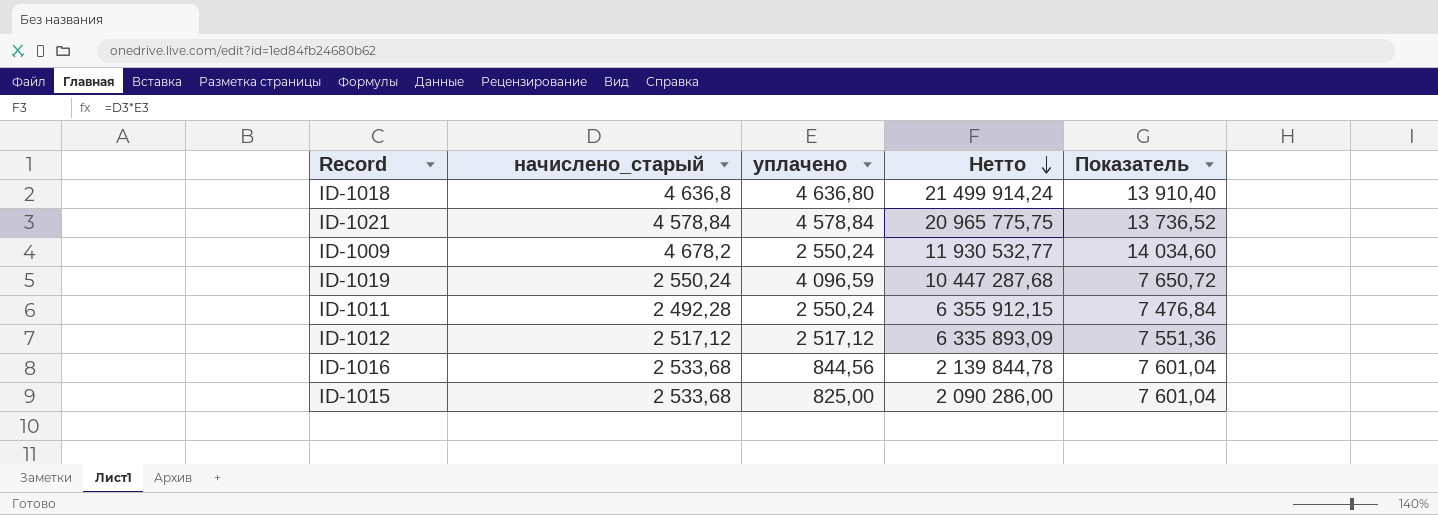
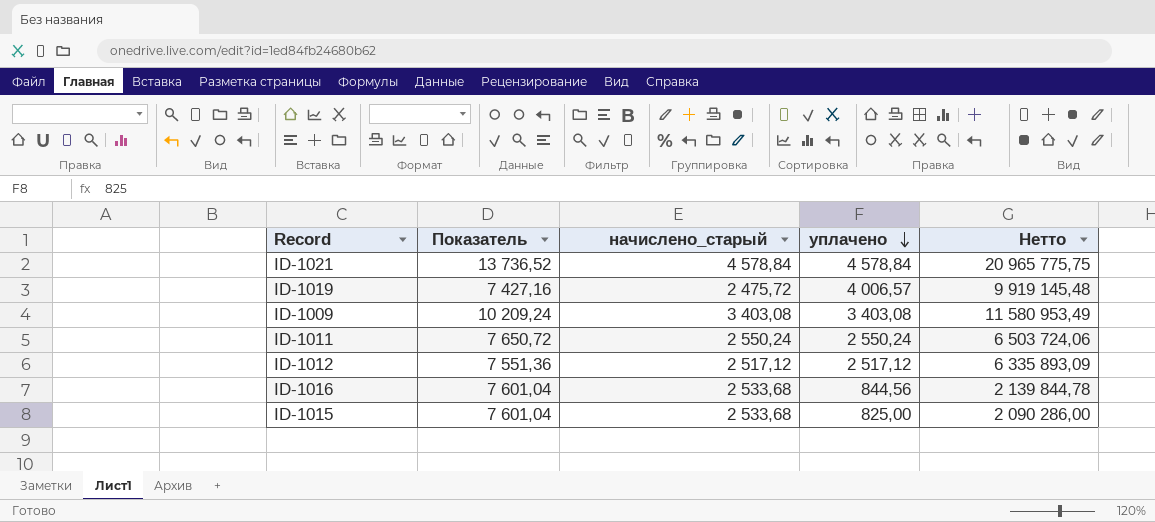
row order: Нетто descending -> уплачено descending
column Показатель | position: 5 -> 2
row ID-1018: 4 636,8 | 4 636,80 | 21 499 914,24 | 13 910,40 -> none
ID-1019 | Показатель: 7 650,72 -> 7 427,16
ID-1019 | начислено_старый: 2 550,24 -> 2 475,72
ID-1019 | уплачено: 4 096,59 -> 4 006,57
ID-1019 | Нетто: 10 447 287,68 -> 9 919 145,48
ID-1009 | Показатель: 14 034,60 -> 10 209,24
ID-1009 | начислено_старый: 4 678,2 -> 3 403,08
ID-1009 | уплачено: 2 550,24 -> 3 403,08
ID-1009 | Нетто: 11 930 532,77 -> 11 580 953,49
ID-1011 | Показатель: 7 476,84 -> 7 650,72
ID-1011 | начислено_старый: 2 492,28 -> 2 550,24
ID-1011 | Нетто: 6 355 912,15 -> 6 503 724,06

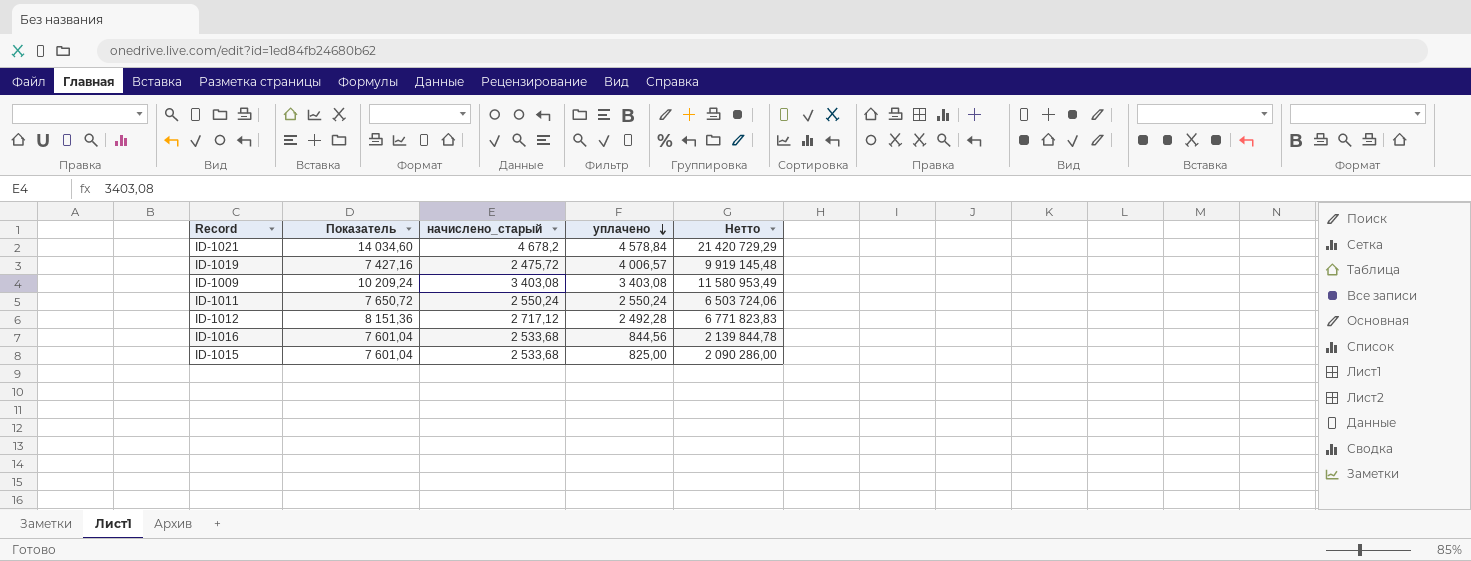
ID-1021 | Показатель: 13 736,52 -> 14 034,60
ID-1021 | начислено_старый: 4 578,84 -> 4 678,2
ID-1021 | Нетто: 20 965 775,75 -> 21 420 729,29
ID-1012 | Показатель: 7 551,36 -> 8 151,36
ID-1012 | начислено_старый: 2 517,12 -> 2 717,12
ID-1012 | уплачено: 2 517,12 -> 2 492,28
ID-1012 | Нетто: 6 335 893,09 -> 6 771 823,83

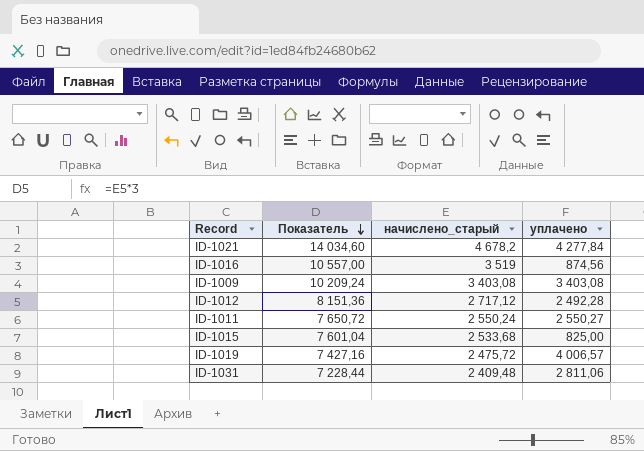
row order: уплачено descending -> Показатель descending
column Нетто | formula: [начислено_старый] * [уплачено] -> none
ID-1021 | уплачено: 4 578,84 -> 4 277,84
ID-1016 | Показатель: 7 601,04 -> 10 557,00
ID-1016 | начислено_старый: 2 533,68 -> 3 519
ID-1016 | уплачено: 844,56 -> 874,56
ID-1011 | уплачено: 2 550,24 -> 2 550,27
row ID-1031: none -> 7 228,44 | 2 409,48 | 2 811,06

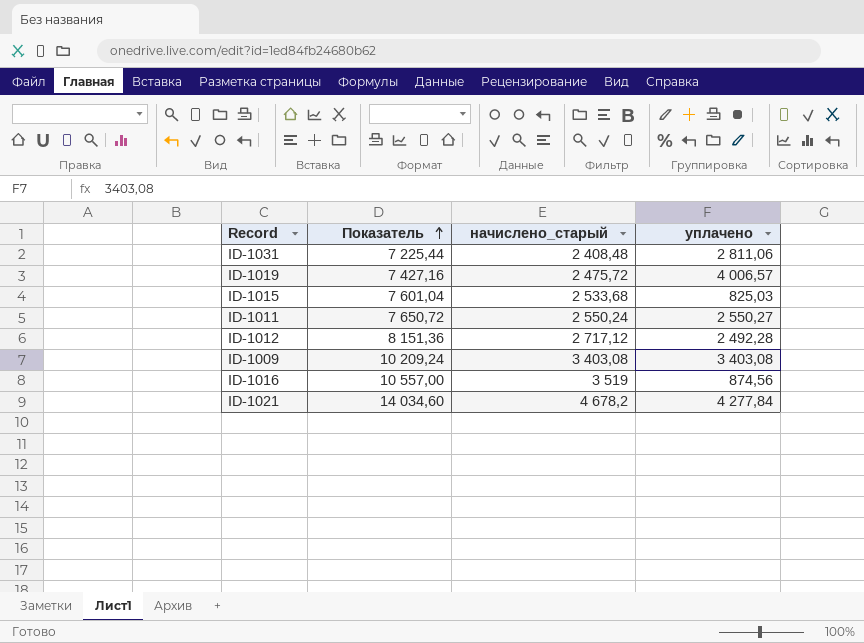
row order: Показатель descending -> Показатель ascending
ID-1031 | Показатель: 7 228,44 -> 7 225,44
ID-1031 | начислено_старый: 2 409,48 -> 2 408,48
ID-1015 | уплачено: 825,00 -> 825,03

